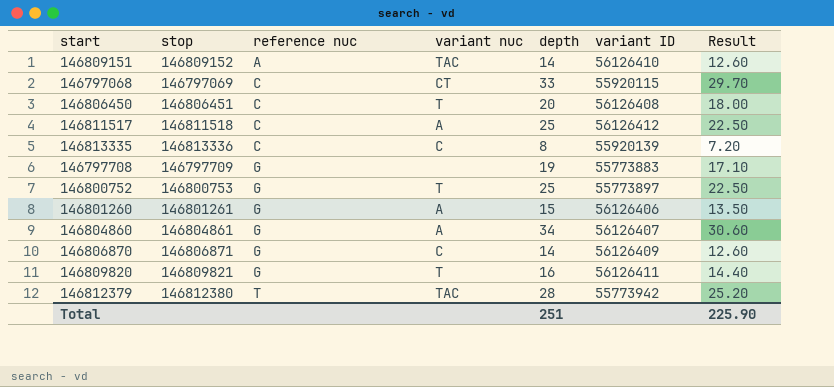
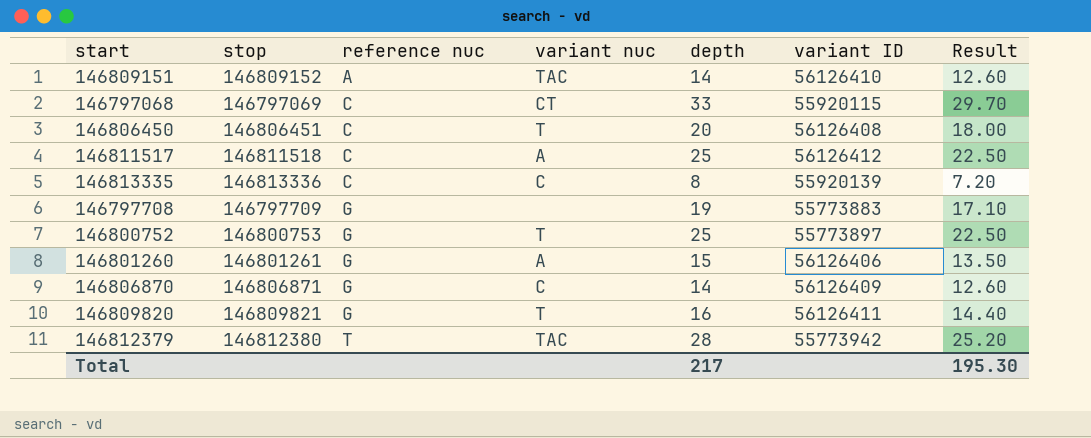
row 146804860: 146804861 | G | A | 34 | 56126407 | 30.60 -> none
Total | depth: 251 -> 217
Total | Result: 225.90 -> 195.30

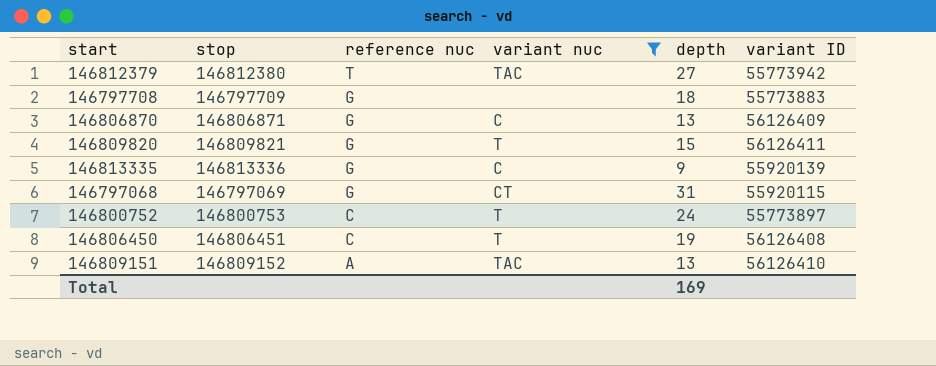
filter: none -> variant nuc != A
row order: reference nuc ascending -> reference nuc descending
column Result | formula: [depth] * 0.9 -> none
146812379 | depth: 28 -> 27
146797708 | depth: 19 -> 18
146806870 | depth: 14 -> 13
146809820 | depth: 16 -> 15
146813335 | reference nuc: C -> G
146813335 | depth: 8 -> 9
146797068 | reference nuc: C -> G
146797068 | depth: 33 -> 31
146800752 | reference nuc: G -> C
146800752 | depth: 25 -> 24
146806450 | depth: 20 -> 19
146809151 | depth: 14 -> 13
Total | depth: 217 -> 169

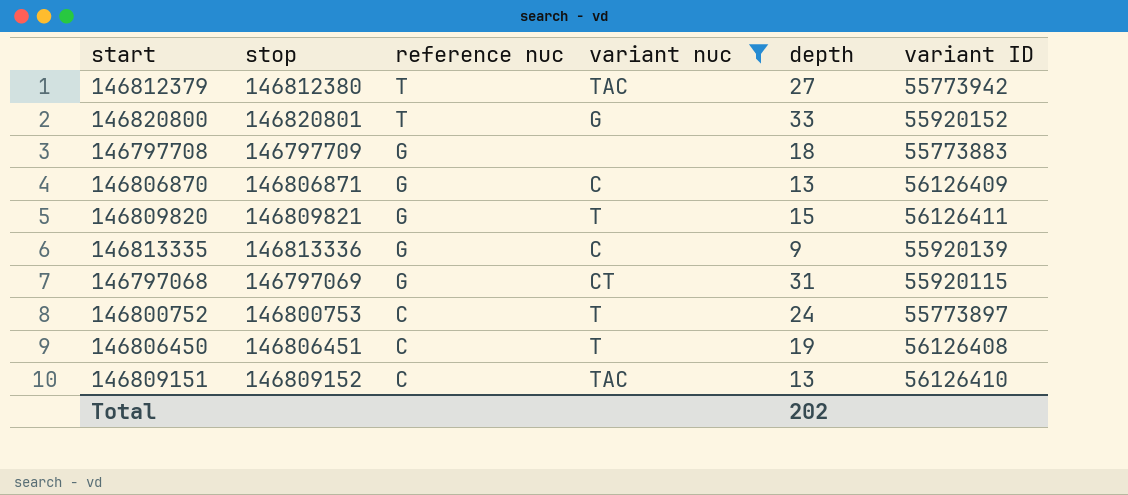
row 146820800: none -> 146820801 | T | G | 33 | 55920152
146809151 | reference nuc: A -> C
Total | depth: 169 -> 202

